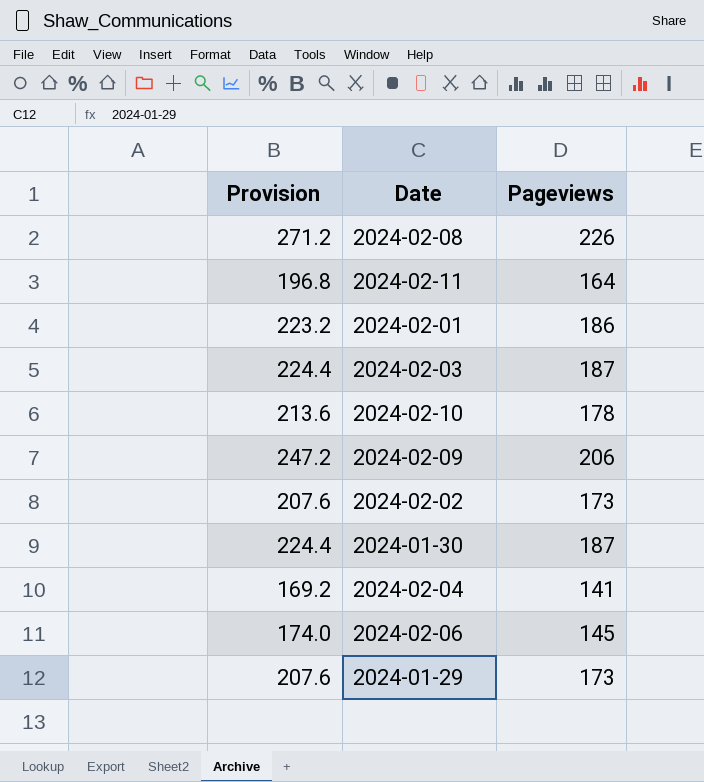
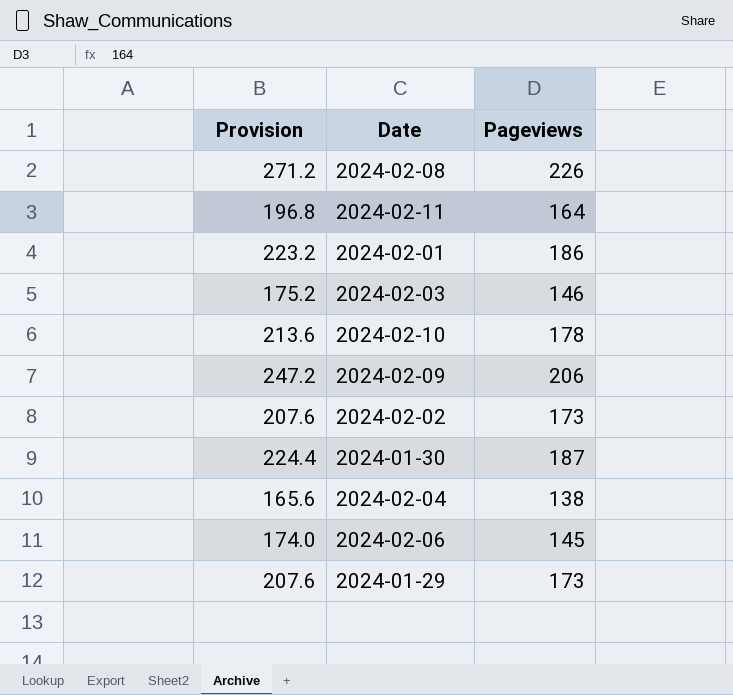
2024-02-03 | Provision: 224.4 -> 175.2
2024-02-03 | Pageviews: 187 -> 146
2024-02-04 | Provision: 169.2 -> 165.6
2024-02-04 | Pageviews: 141 -> 138

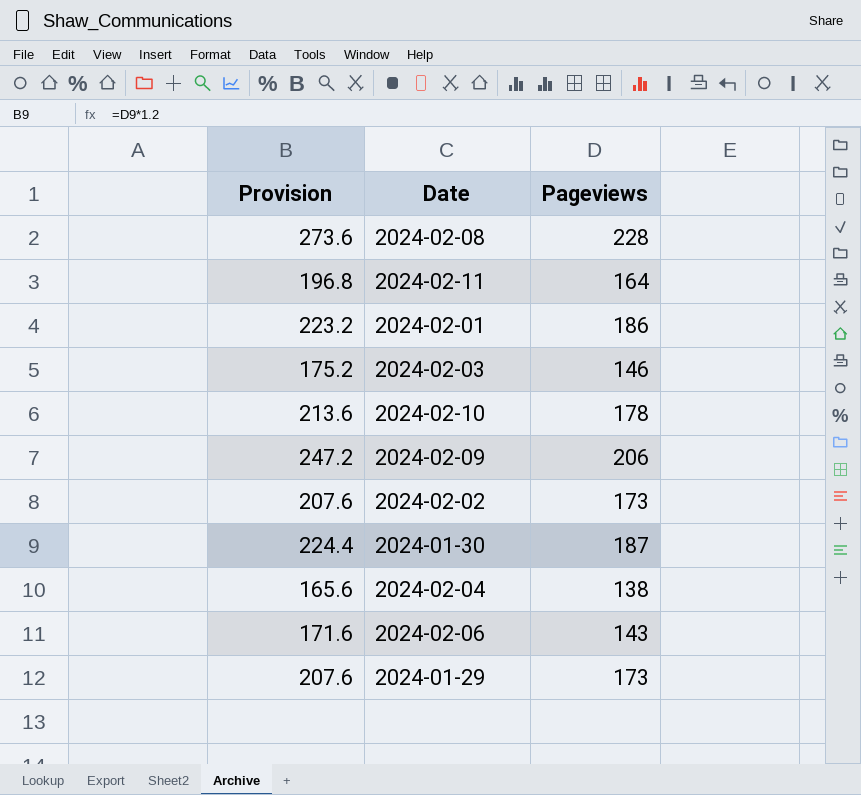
2024-02-08 | Provision: 271.2 -> 273.6
2024-02-08 | Pageviews: 226 -> 228
2024-02-06 | Provision: 174.0 -> 171.6
2024-02-06 | Pageviews: 145 -> 143

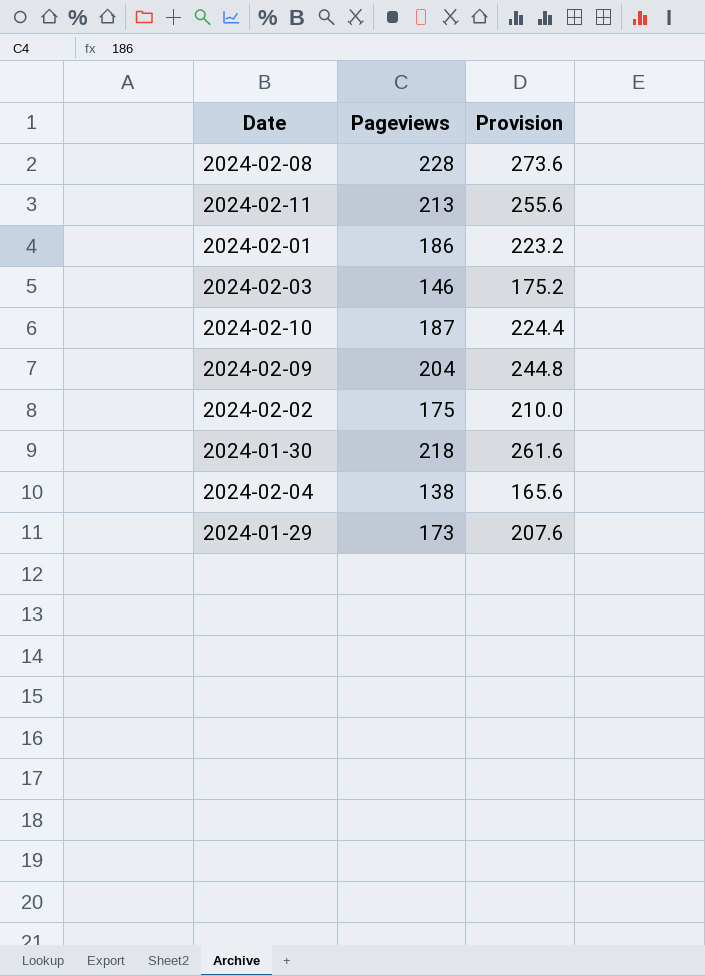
column Provision | position: 1 -> 3
row 2024-02-06: 171.6 | 143 -> none
2024-02-11 | Pageviews: 164 -> 213
2024-02-11 | Provision: 196.8 -> 255.6
2024-02-10 | Pageviews: 178 -> 187
2024-02-10 | Provision: 213.6 -> 224.4
2024-02-09 | Pageviews: 206 -> 204
2024-02-09 | Provision: 247.2 -> 244.8
2024-02-02 | Pageviews: 173 -> 175
2024-02-02 | Provision: 207.6 -> 210.0
2024-01-30 | Pageviews: 187 -> 218
2024-01-30 | Provision: 224.4 -> 261.6

